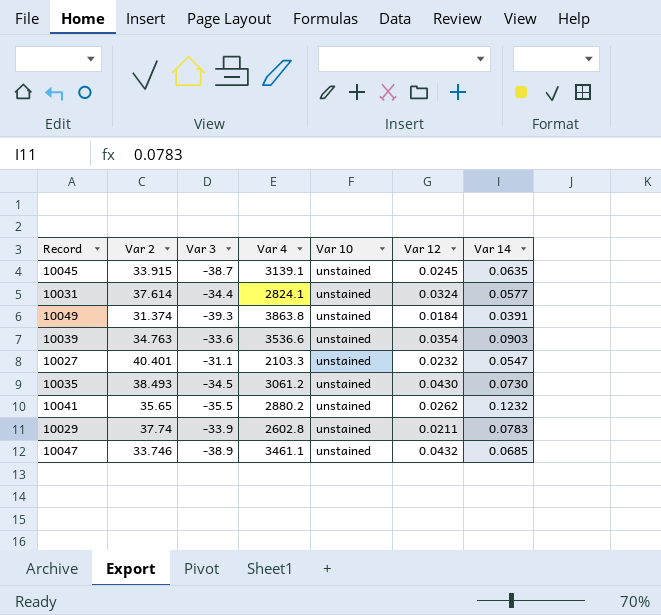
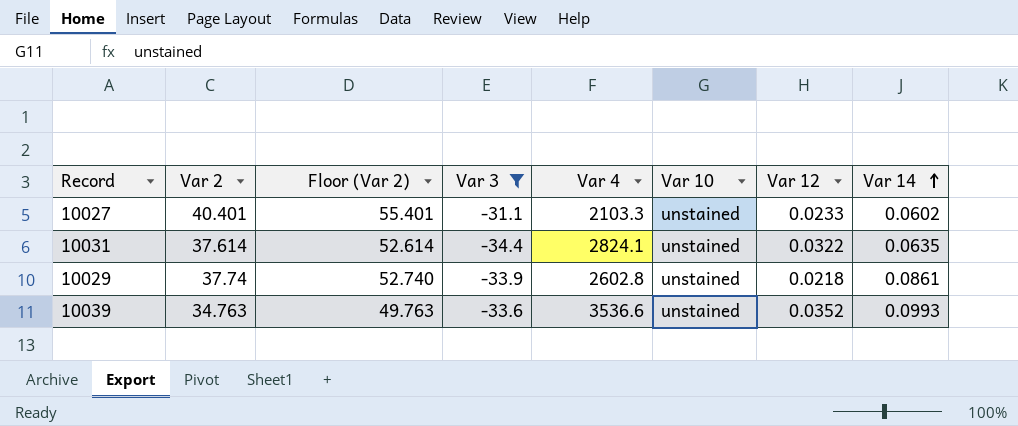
filter: none -> Var 3 >= -34.4
row order: none -> Var 14 ascending
column Floor (Var 2) | formula: none -> [Var 2] + 15
10027 | Var 12: 0.0232 -> 0.0233
10027 | Var 14: 0.0547 -> 0.0602
10031 | Var 12: 0.0324 -> 0.0322
10031 | Var 14: 0.0577 -> 0.0635
10029 | Var 12: 0.0211 -> 0.0218
10029 | Var 14: 0.0783 -> 0.0861
10039 | Var 12: 0.0354 -> 0.0352
10039 | Var 14: 0.0903 -> 0.0993

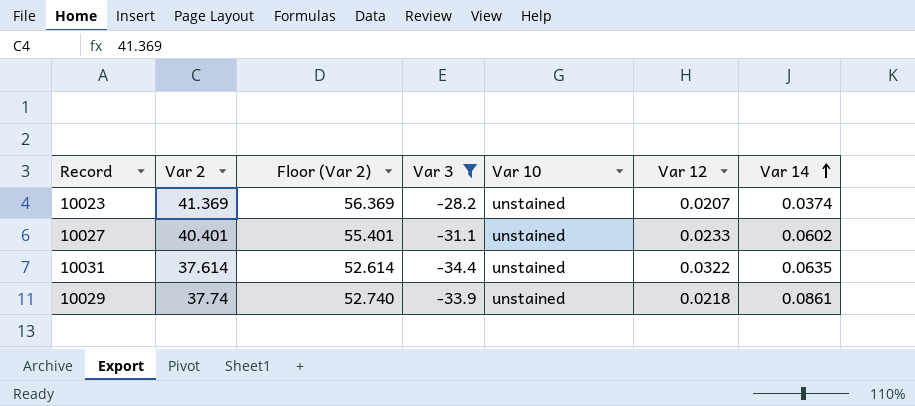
column Var 4 | position: 5 -> none
row 10039: 34.763 | 49.763 | -33.6 | 3536.6 | unstained | 0.0352 | 0.0993 -> none
row 10023: none -> 41.369 | 56.369 | -28.2 | unstained | 0.0207 | 0.0374

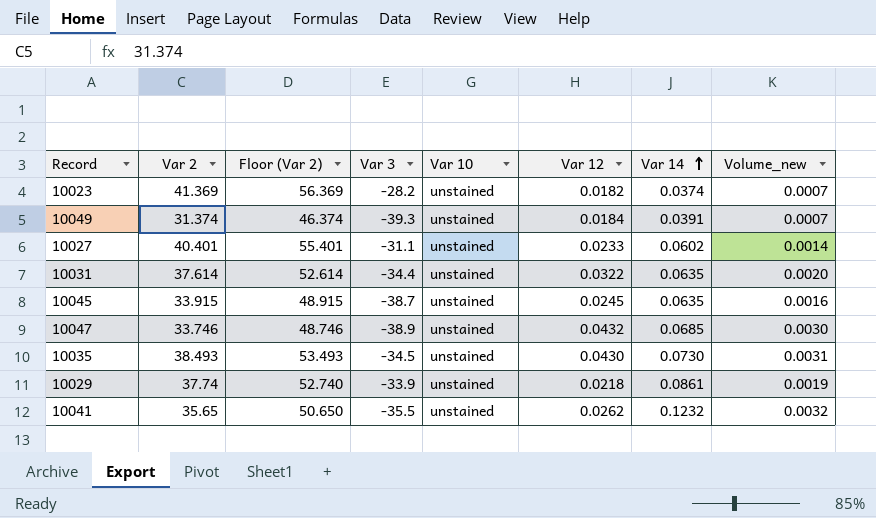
filter: Var 3 >= -34.4 -> none
column Volume_new | formula: none -> [Var 12] * [Var 14]
10023 | Var 12: 0.0207 -> 0.0182

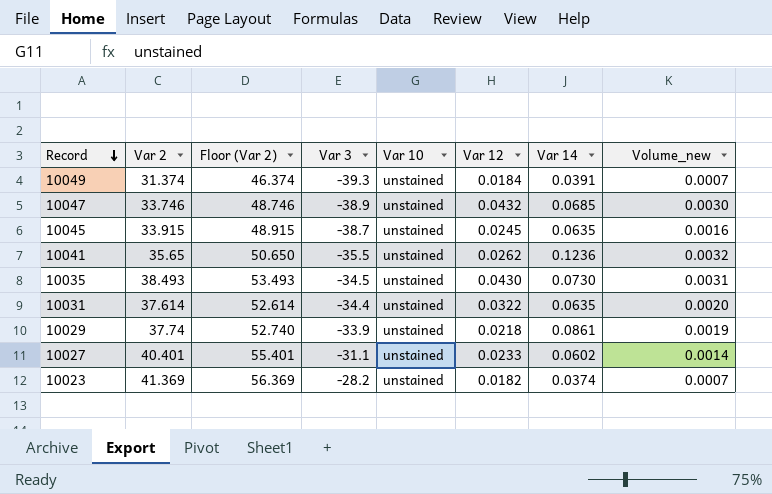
row order: Var 14 ascending -> Record descending
10041 | Var 14: 0.1232 -> 0.1236

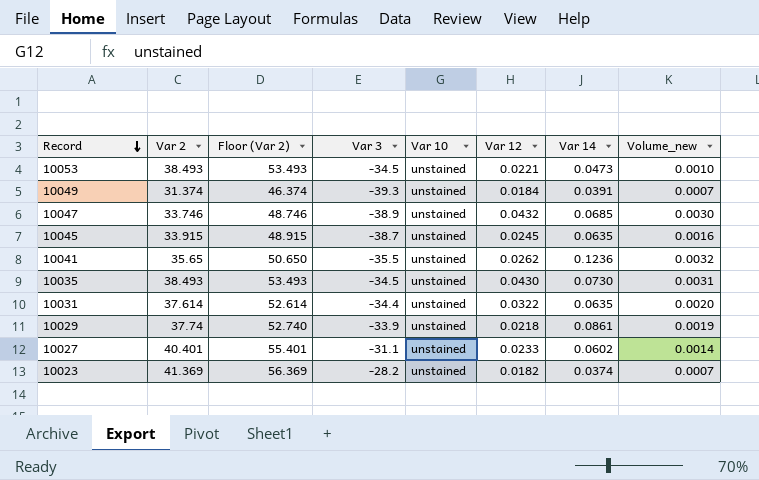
row 10053: none -> 38.493 | 53.493 | -34.5 | unstained | 0.0221 | 0.0473 | 0.0010

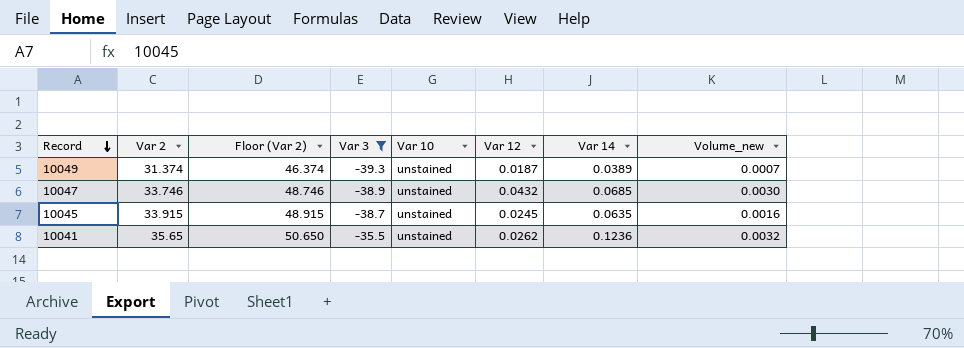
filter: none -> Var 3 <= -35.5
10049 | Var 12: 0.0184 -> 0.0187
10049 | Var 14: 0.0391 -> 0.0389

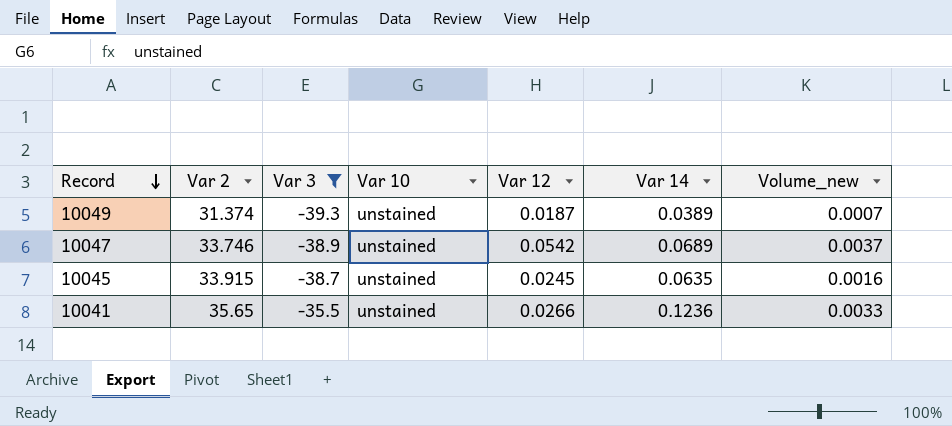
column Floor (Var 2) | formula: [Var 2] + 15 -> none
10047 | Var 12: 0.0432 -> 0.0542
10047 | Var 14: 0.0685 -> 0.0689
10047 | Volume_new: 0.0030 -> 0.0037
10041 | Var 12: 0.0262 -> 0.0266
10041 | Volume_new: 0.0032 -> 0.0033

